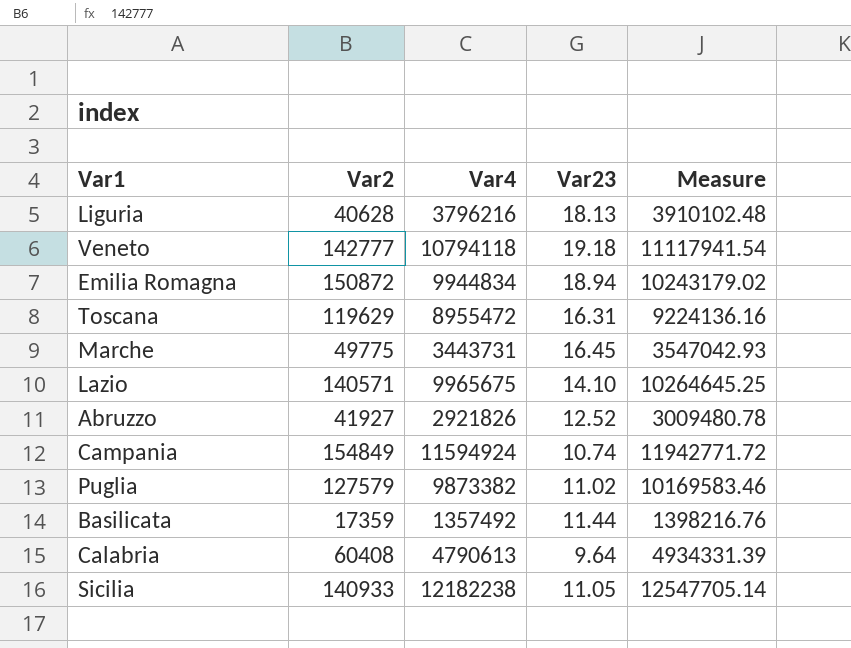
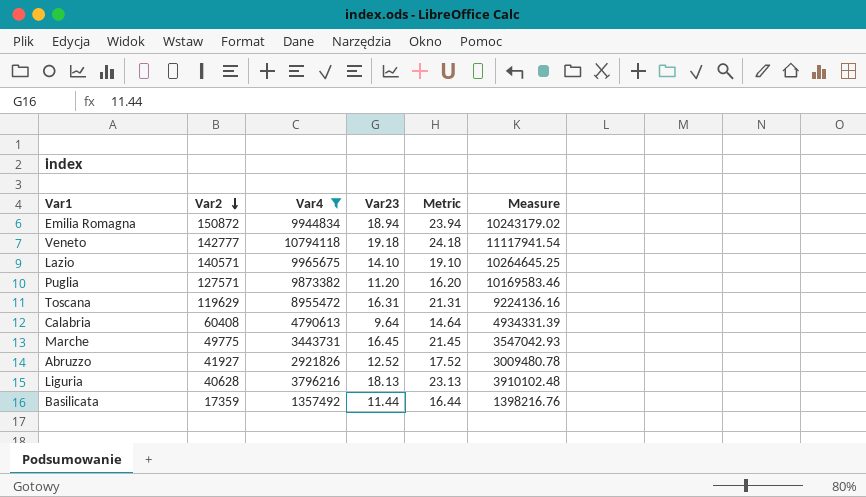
filter: none -> Var4 <= 10794118
row order: none -> Var2 descending
column Metric | formula: none -> [Var23] + 5
Puglia | Var2: 127579 -> 127571
Puglia | Var23: 11.02 -> 11.20

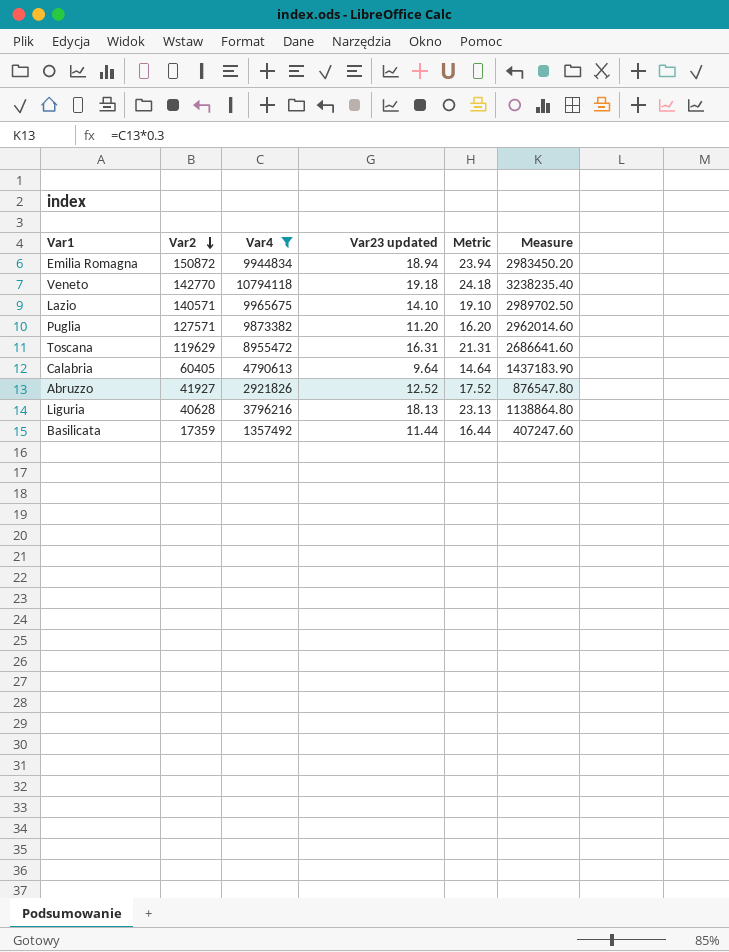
column name: Var23 -> Var23 updated
column Measure | formula: [Var4] * 1.03 -> [Var4] * 0.3
row Marche: 49775 | 3443731 | 16.45 | 21.45 | 3547042.93 -> none
Veneto | Var2: 142777 -> 142770
Calabria | Var2: 60408 -> 60405

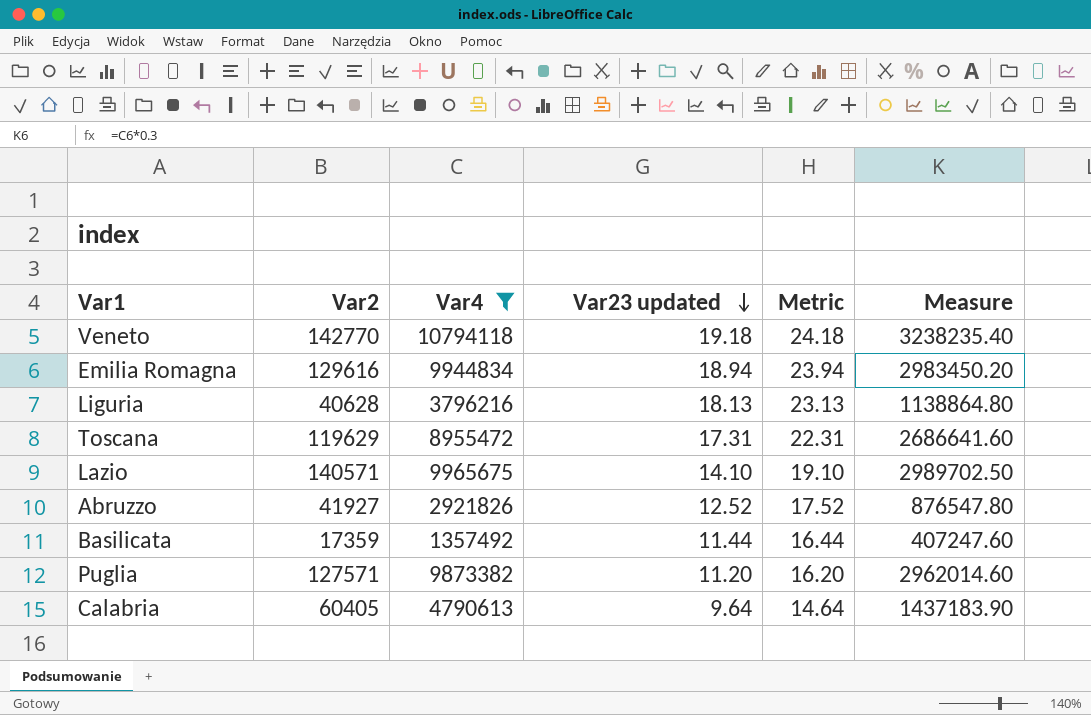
row order: Var2 descending -> Var23 updated descending
Emilia Romagna | Var2: 150872 -> 129616
Toscana | Var23 updated: 16.31 -> 17.31
Toscana | Metric: 21.31 -> 22.31

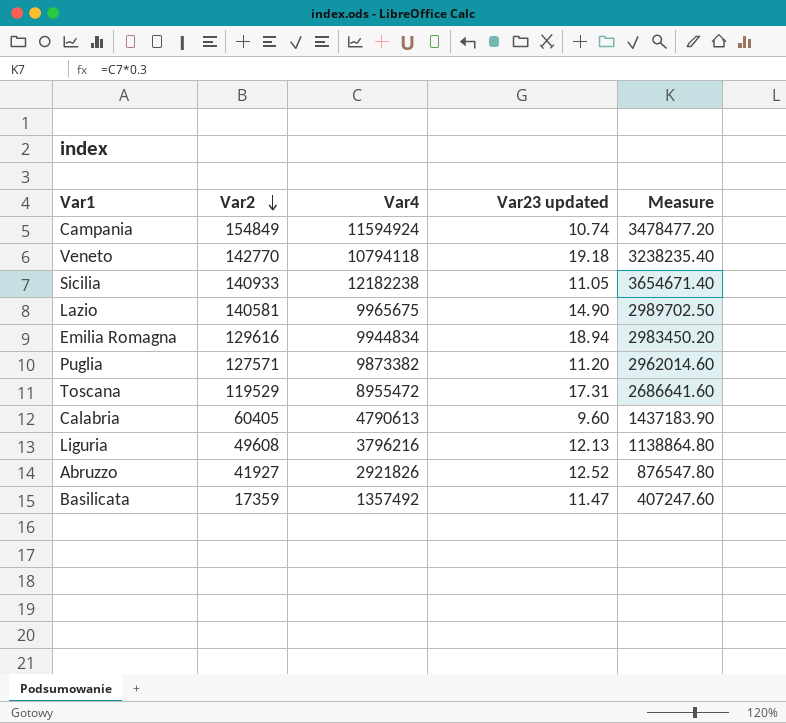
filter: Var4 <= 10794118 -> none
row order: Var23 updated descending -> Var2 descending
column Metric | formula: [Var23 updated] + 5 -> none
Lazio | Var2: 140571 -> 140581
Lazio | Var23 updated: 14.10 -> 14.90
Toscana | Var2: 119629 -> 119529
Calabria | Var23 updated: 9.64 -> 9.60
Liguria | Var2: 40628 -> 49608
Liguria | Var23 updated: 18.13 -> 12.13
Basilicata | Var23 updated: 11.44 -> 11.47

